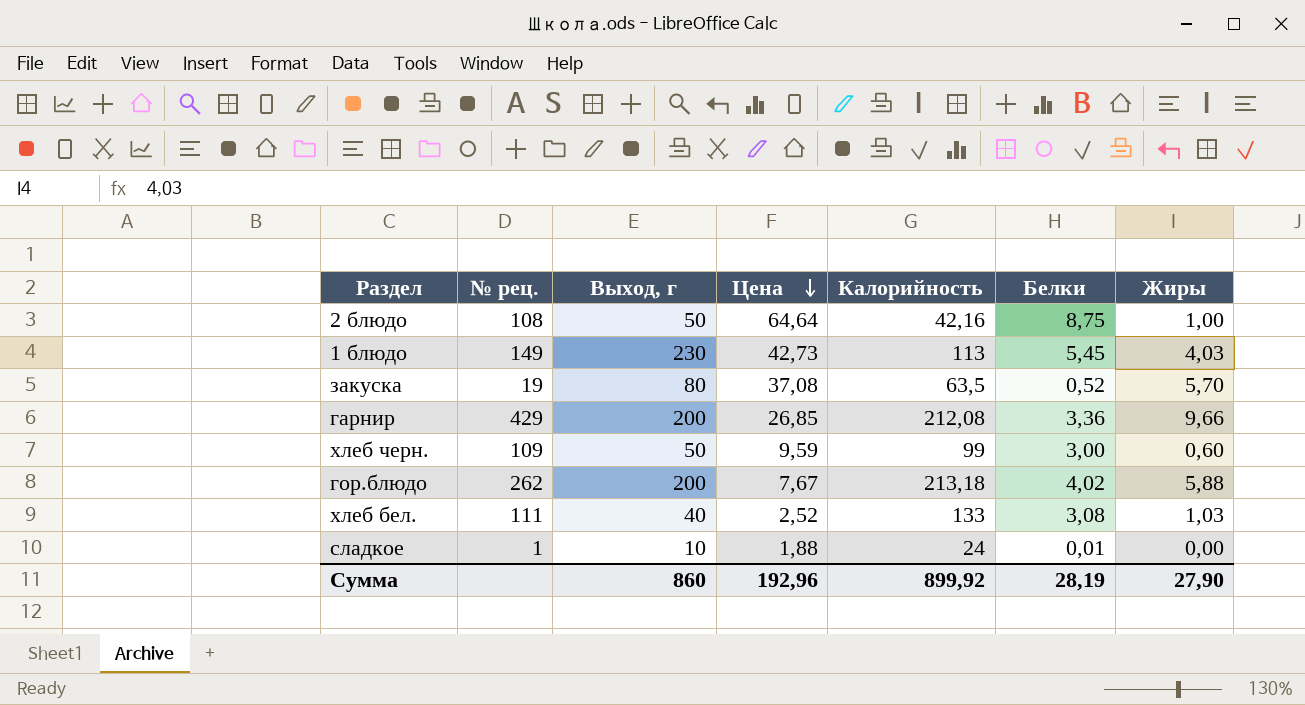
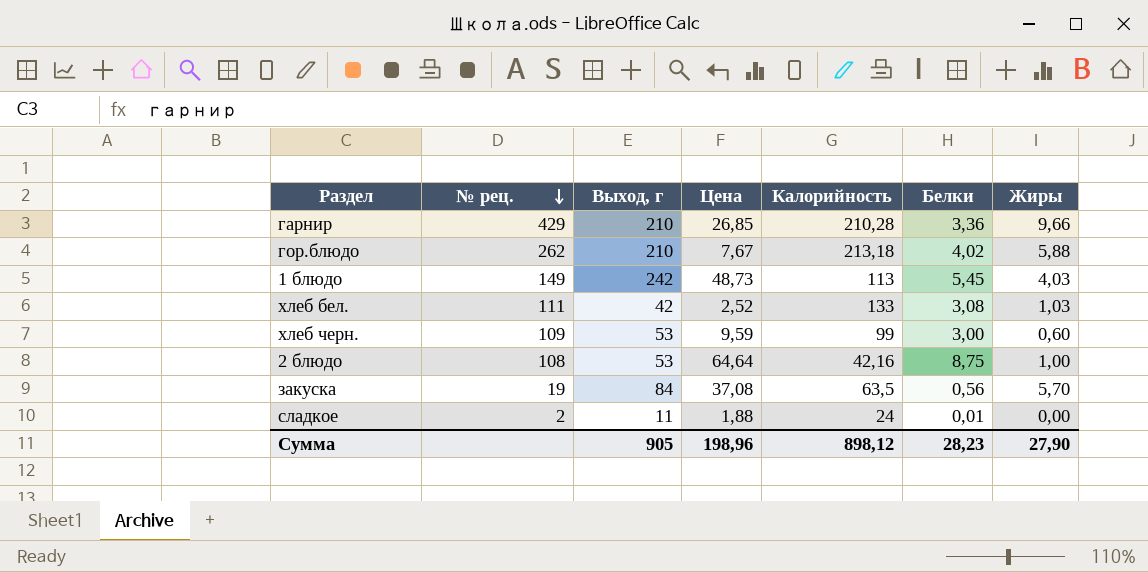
row order: Цена descending -> № рец. descending
гарнир | Выход, г: 200 -> 210
гарнир | Калорийность: 212,08 -> 210,28
гор.блюдо | Выход, г: 200 -> 210
1 блюдо | Выход, г: 230 -> 242
1 блюдо | Цена: 42,73 -> 48,73
хлеб бел. | Выход, г: 40 -> 42
хлеб черн. | Выход, г: 50 -> 53
2 блюдо | Выход, г: 50 -> 53
закуска | Выход, г: 80 -> 84
закуска | Белки: 0,52 -> 0,56
сладкое | № рец.: 1 -> 2
сладкое | Выход, г: 10 -> 11
Сумма | Выход, г: 860 -> 905
Сумма | Цена: 192,96 -> 198,96
Сумма | Калорийность: 899,92 -> 898,12
Сумма | Белки: 28,19 -> 28,23

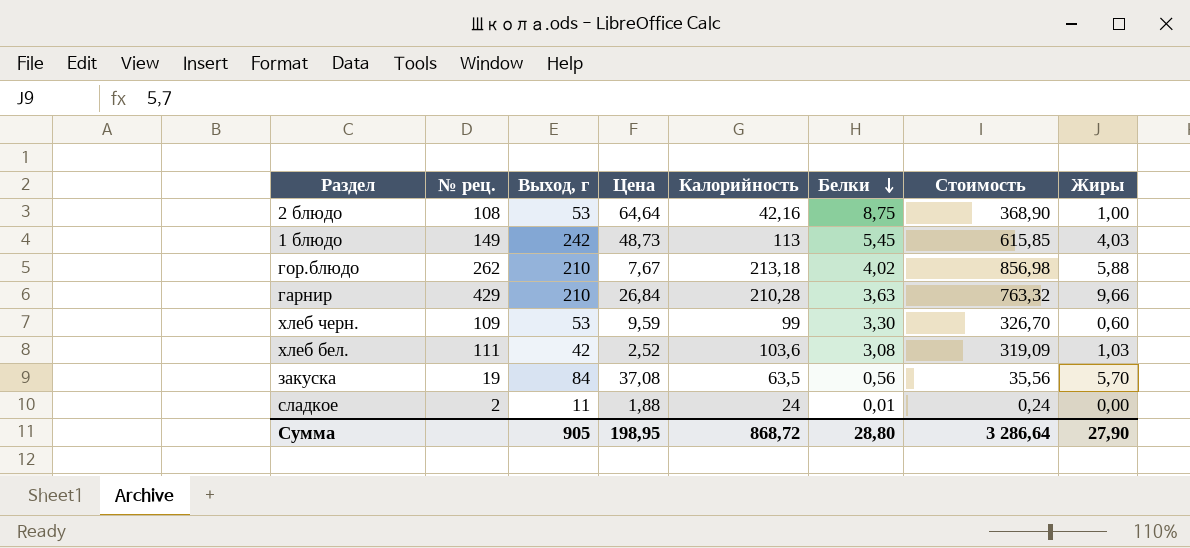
row order: № рец. descending -> Белки descending
column Стоимость | formula: none -> [Калорийность] * [Белки]
гарнир | Цена: 26,85 -> 26,84
гарнир | Белки: 3,36 -> 3,63
хлеб черн. | Белки: 3,00 -> 3,30
хлеб бел. | Калорийность: 133 -> 103,6
Сумма | Цена: 198,96 -> 198,95
Сумма | Калорийность: 898,12 -> 868,72
Сумма | Белки: 28,23 -> 28,80

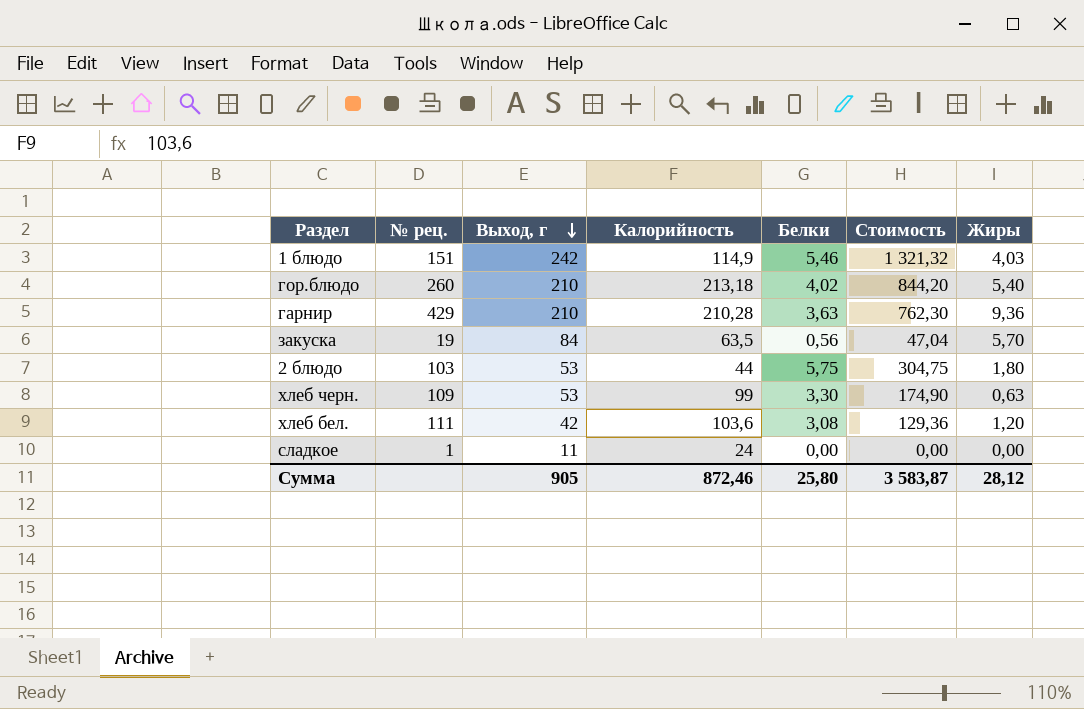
row order: Белки descending -> Выход, г descending
column Цена | position: 4 -> none
column Стоимость | formula: [Калорийность] * [Белки] -> [Выход, г] * [Белки]
1 блюдо | № рец.: 149 -> 151
1 блюдо | Калорийность: 113 -> 114,9
1 блюдо | Белки: 5,45 -> 5,46
гор.блюдо | № рец.: 262 -> 260
гор.блюдо | Жиры: 5,88 -> 5,40
гарнир | Жиры: 9,66 -> 9,36
2 блюдо | № рец.: 108 -> 103
2 блюдо | Калорийность: 42,16 -> 44
2 блюдо | Белки: 8,75 -> 5,75
2 блюдо | Жиры: 1,00 -> 1,80
хлеб черн. | Жиры: 0,60 -> 0,63
хлеб бел. | Жиры: 1,03 -> 1,20
сладкое | № рец.: 2 -> 1
сладкое | Белки: 0,01 -> 0,00
Сумма | Калорийность: 868,72 -> 872,46
Сумма | Белки: 28,80 -> 25,80
Сумма | Стоимость: 3 286,64 -> 3 583,87
Сумма | Жиры: 27,90 -> 28,12

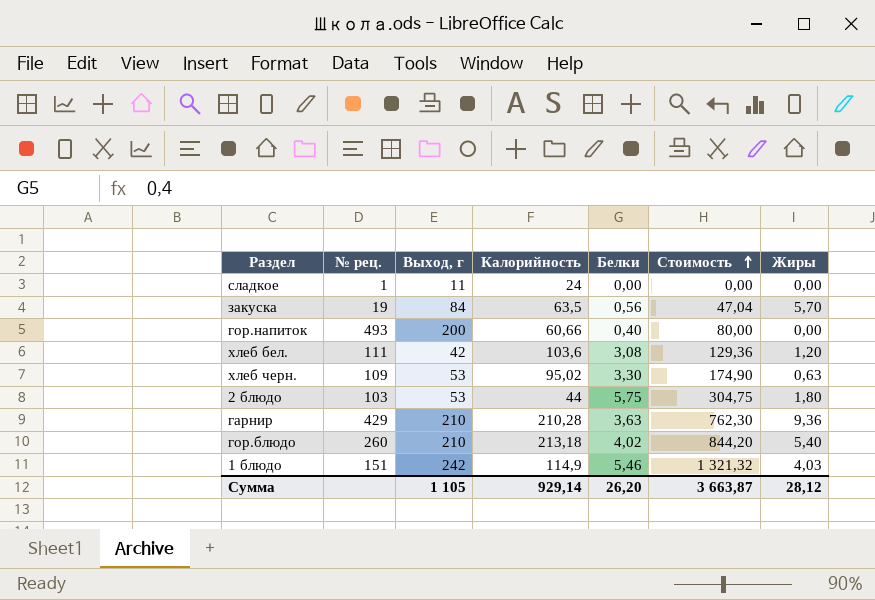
row order: Выход, г descending -> Стоимость ascending
row гор.напиток: none -> 493 | 200 | 60,66 | 0,40 | 80,00 | 0,00
хлеб черн. | Калорийность: 99 -> 95,02
Сумма | Выход, г: 905 -> 1 105
Сумма | Калорийность: 872,46 -> 929,14
Сумма | Белки: 25,80 -> 26,20
Сумма | Стоимость: 3 583,87 -> 3 663,87

